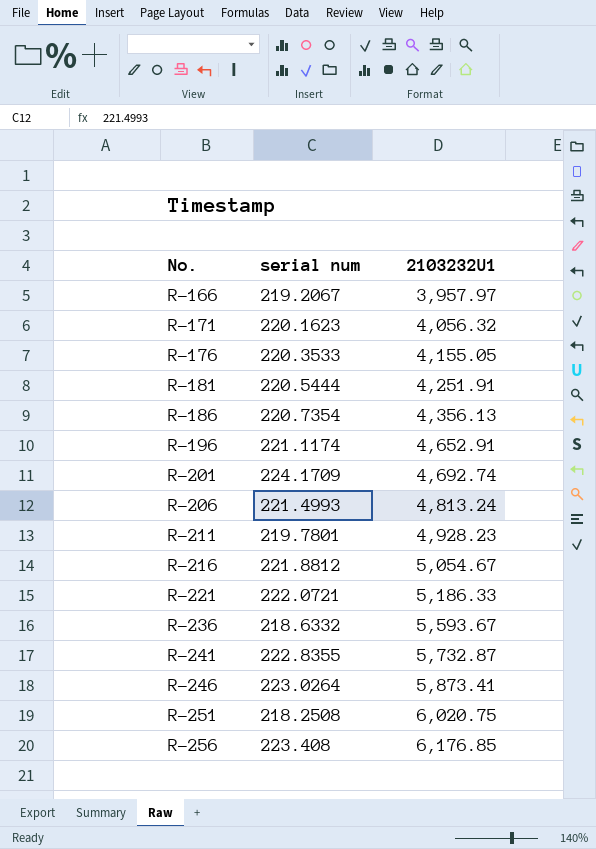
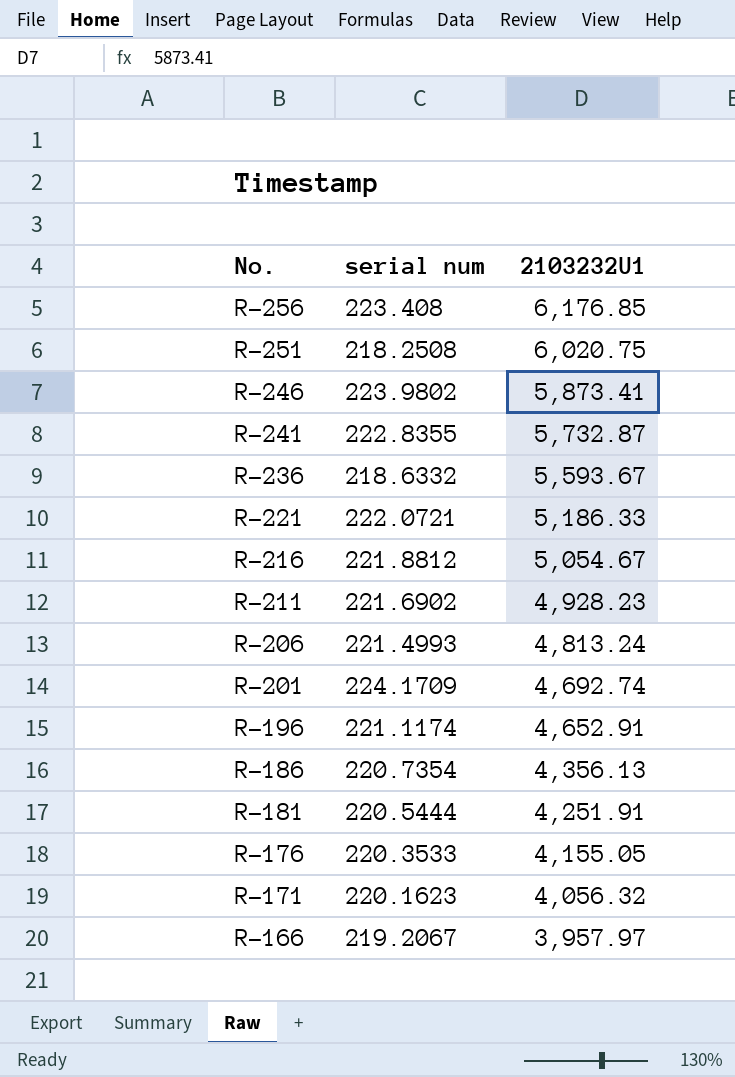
row order: No. ascending -> No. descending
R-246 | serial num: 223.0264 -> 223.9802
R-211 | serial num: 219.7801 -> 221.6902

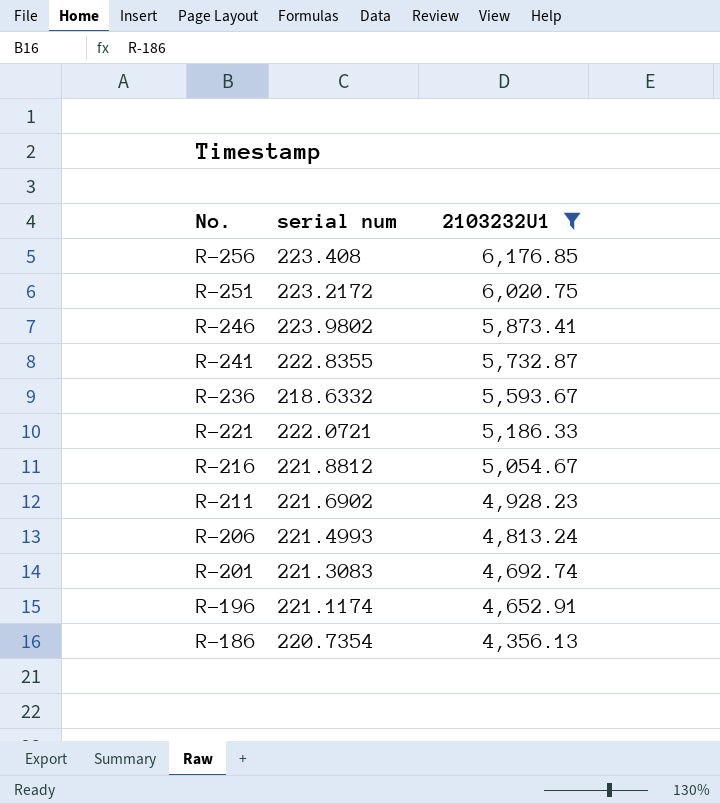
filter: none -> 2103232U1 >= 4,356.13
R-251 | serial num: 218.2508 -> 223.2172
R-201 | serial num: 224.1709 -> 221.3083

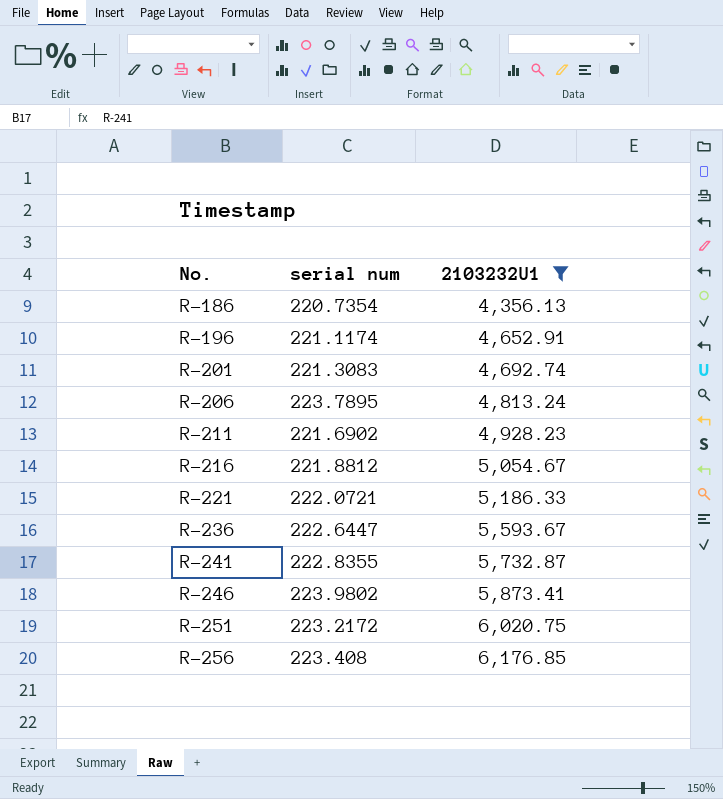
row order: No. descending -> No. ascending
R-206 | serial num: 221.4993 -> 223.7895
R-236 | serial num: 218.6332 -> 222.6447

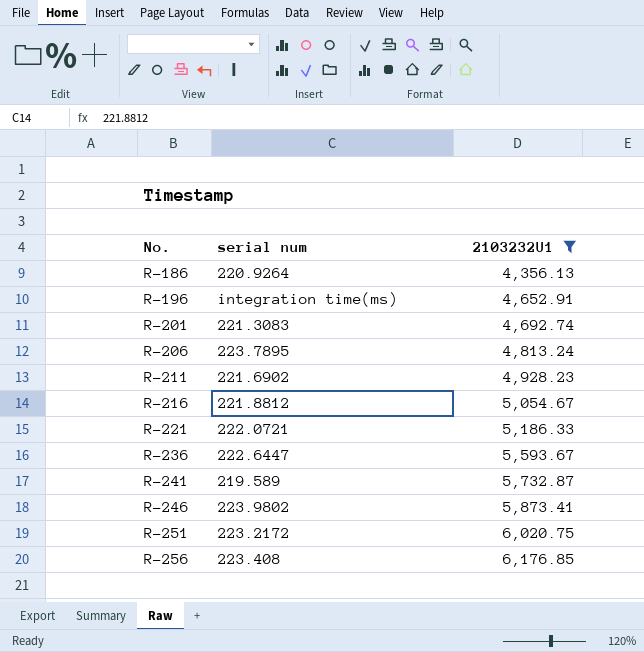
R-186 | serial num: 220.7354 -> 220.9264
R-196 | serial num: 221.1174 -> integration time(ms)
R-241 | serial num: 222.8355 -> 219.589

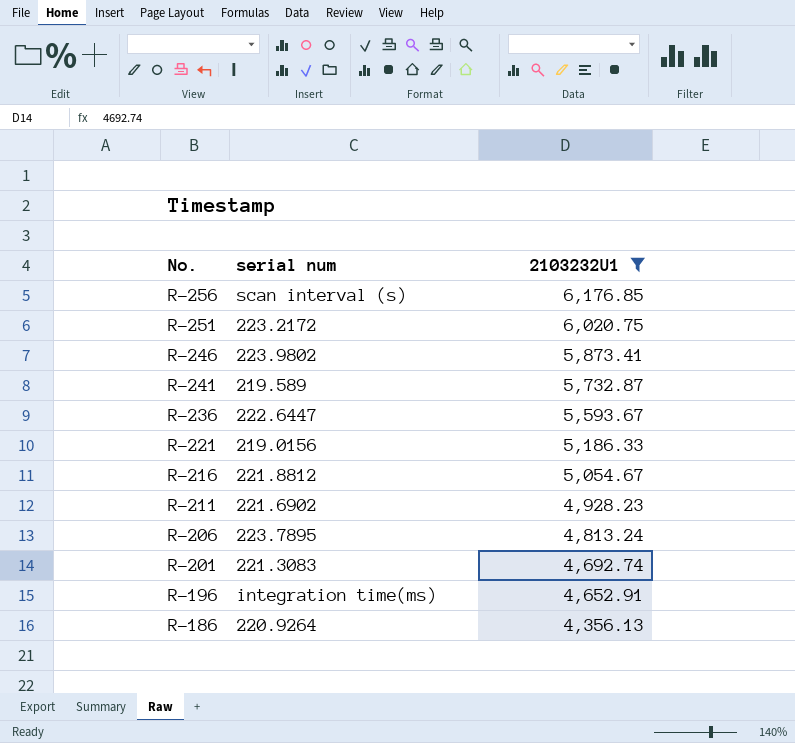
row order: No. ascending -> No. descending
R-256 | serial num: 223.408 -> scan interval (s)
R-221 | serial num: 222.0721 -> 219.0156

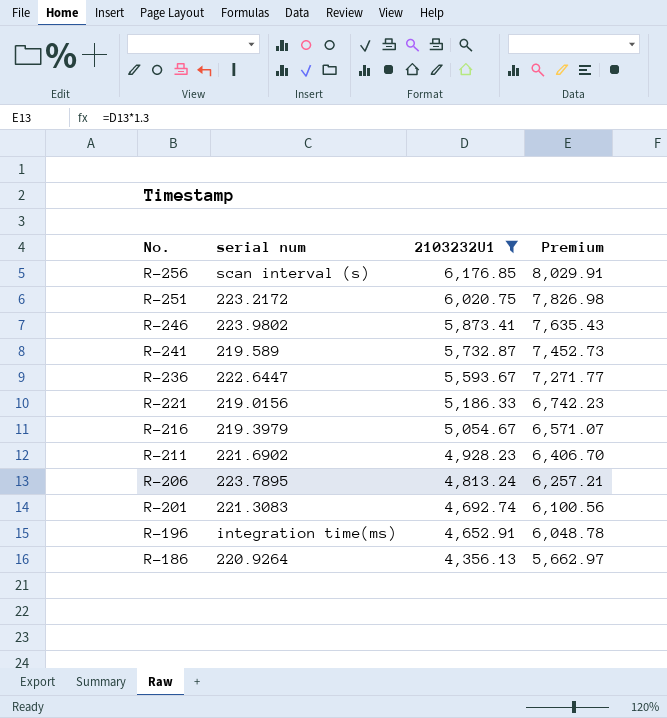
column Premium | formula: none -> [2103232U1] * 1.3
R-216 | serial num: 221.8812 -> 219.3979

